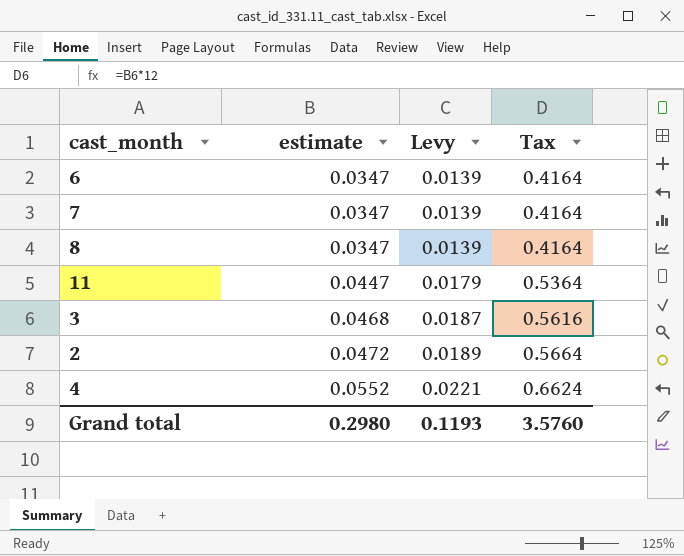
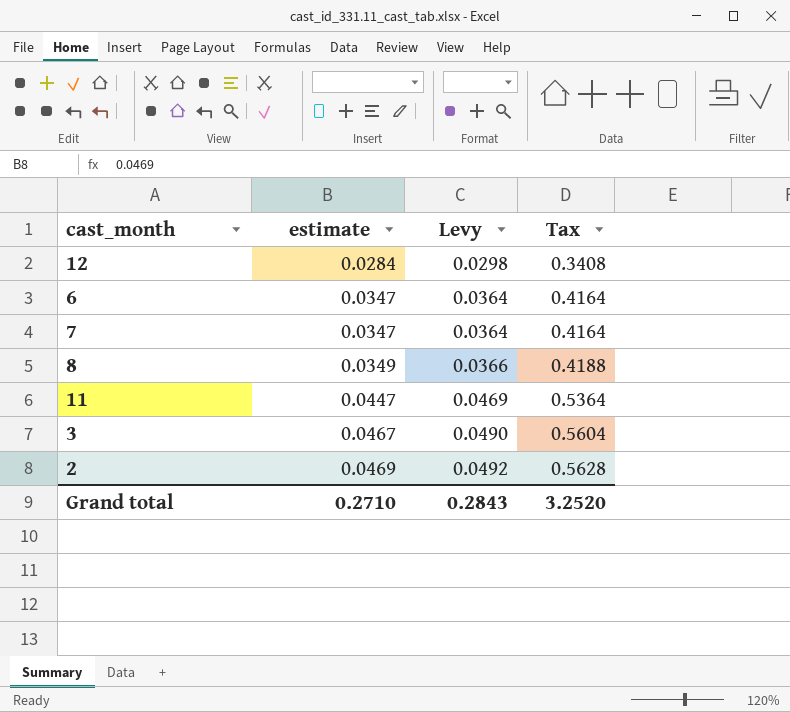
column Levy | formula: [estimate] * 0.4 -> [estimate] * 1.05
row 4: 0.0552 | 0.0221 | 0.6624 -> none
row 12: none -> 0.0284 | 0.0298 | 0.3408
8 | estimate: 0.0347 -> 0.0349
8 | Tax: 0.4164 -> 0.4188
3 | estimate: 0.0468 -> 0.0467
3 | Tax: 0.5616 -> 0.5604
2 | estimate: 0.0472 -> 0.0469
2 | Tax: 0.5664 -> 0.5628
Grand total | estimate: 0.2980 -> 0.2710
Grand total | Levy: 0.1193 -> 0.2843
Grand total | Tax: 3.5760 -> 3.2520

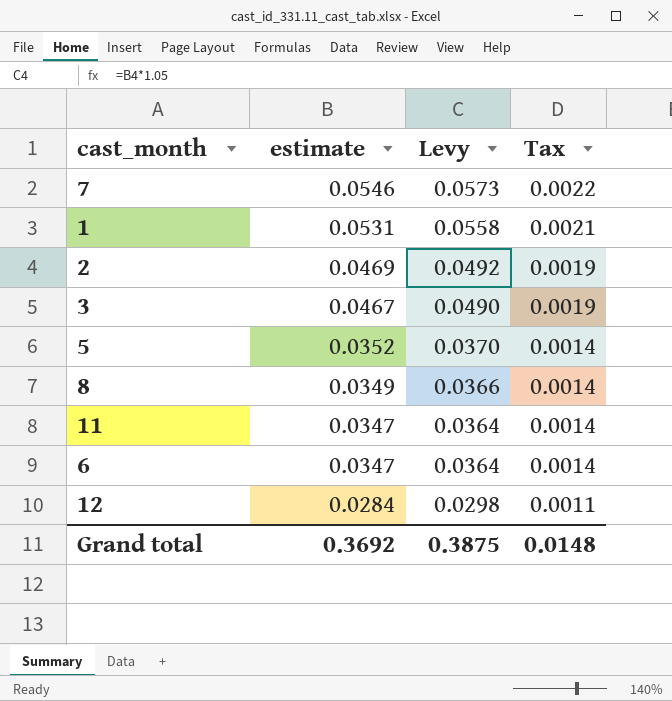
row order: estimate ascending -> estimate descending
column Tax | formula: [estimate] * 12 -> [estimate] * 0.04
7 | estimate: 0.0347 -> 0.0546
7 | Levy: 0.0364 -> 0.0573
row 1: none -> 0.0531 | 0.0558 | 0.0021
row 5: none -> 0.0352 | 0.0370 | 0.0014
11 | estimate: 0.0447 -> 0.0347
11 | Levy: 0.0469 -> 0.0364
Grand total | estimate: 0.2710 -> 0.3692
Grand total | Levy: 0.2843 -> 0.3875
Grand total | Tax: 3.2520 -> 0.0148

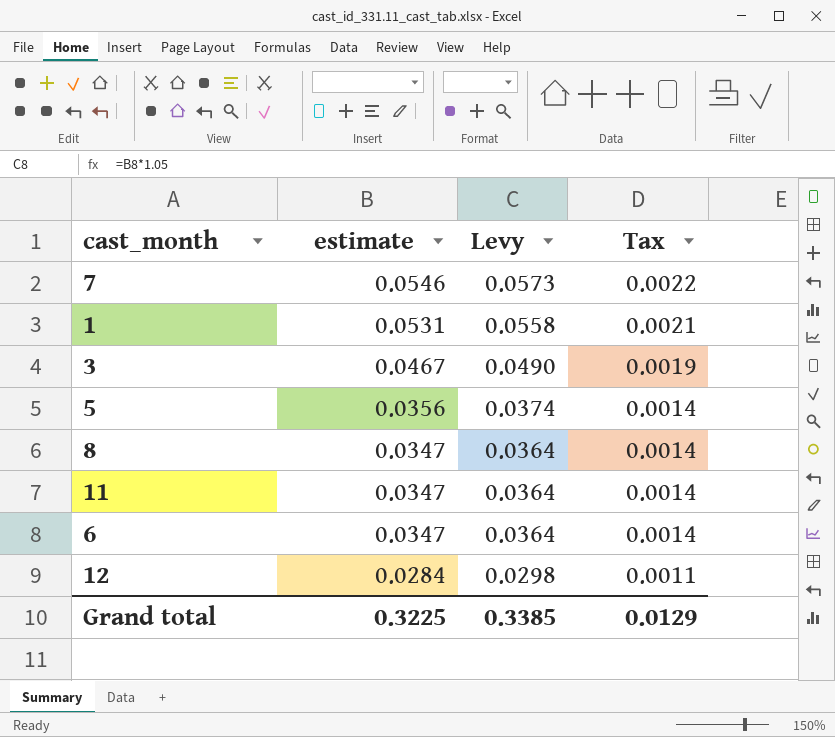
row 2: 0.0469 | 0.0492 | 0.0019 -> none
5 | estimate: 0.0352 -> 0.0356
5 | Levy: 0.0370 -> 0.0374
8 | estimate: 0.0349 -> 0.0347
8 | Levy: 0.0366 -> 0.0364
Grand total | estimate: 0.3692 -> 0.3225
Grand total | Levy: 0.3875 -> 0.3385
Grand total | Tax: 0.0148 -> 0.0129

